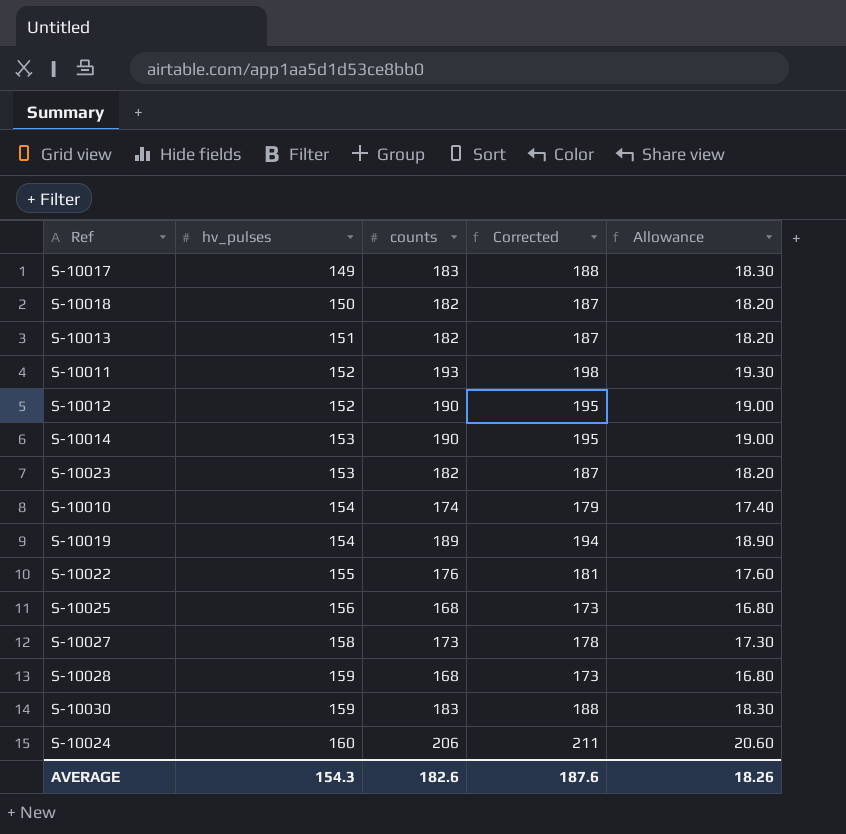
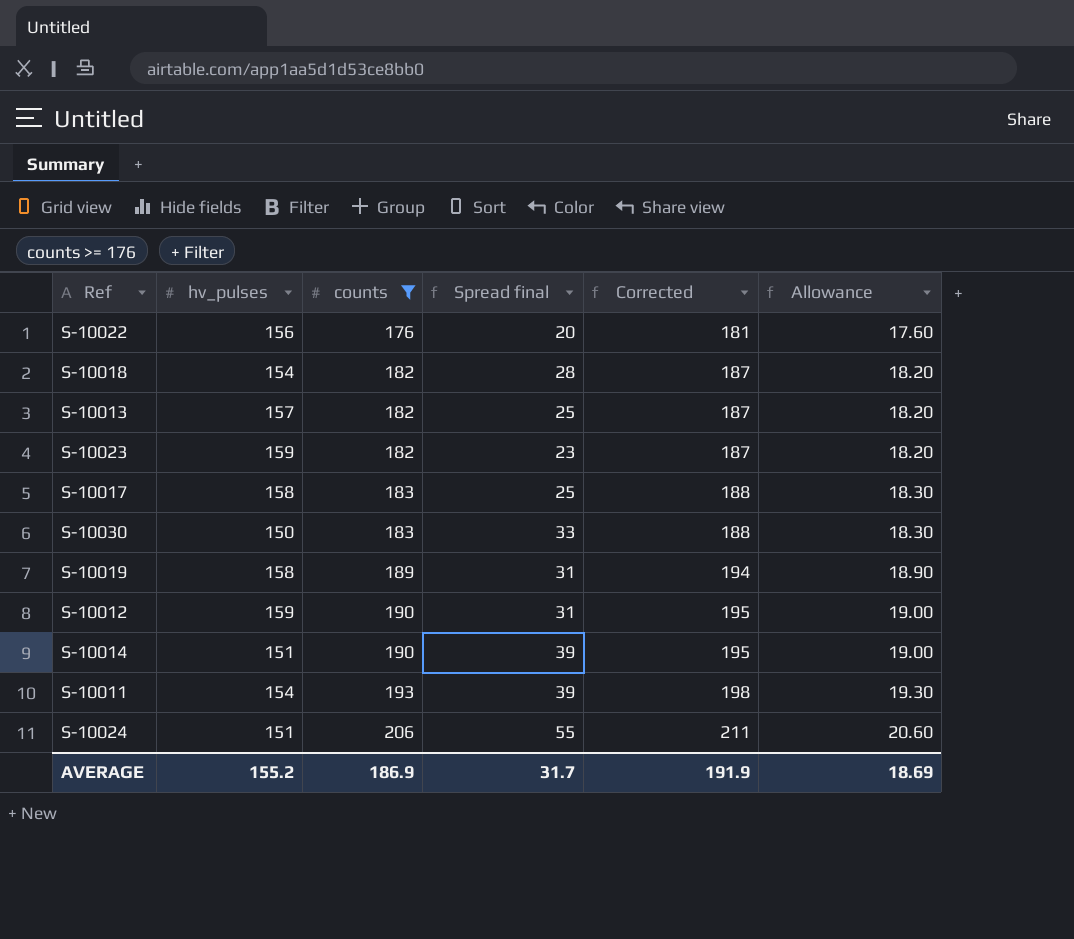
filter: none -> counts >= 176
row order: hv_pulses ascending -> counts ascending
column Spread final | formula: none -> [counts] - [hv_pulses]
S-10022 | hv_pulses: 155 -> 156
S-10018 | hv_pulses: 150 -> 154
S-10013 | hv_pulses: 151 -> 157
S-10023 | hv_pulses: 153 -> 159
S-10017 | hv_pulses: 149 -> 158
S-10030 | hv_pulses: 159 -> 150
S-10019 | hv_pulses: 154 -> 158
S-10012 | hv_pulses: 152 -> 159
S-10014 | hv_pulses: 153 -> 151
S-10011 | hv_pulses: 152 -> 154
S-10024 | hv_pulses: 160 -> 151
AVERAGE | hv_pulses: 154.3 -> 155.2
AVERAGE | counts: 182.6 -> 186.9
AVERAGE | Corrected: 187.6 -> 191.9
AVERAGE | Allowance: 18.26 -> 18.69

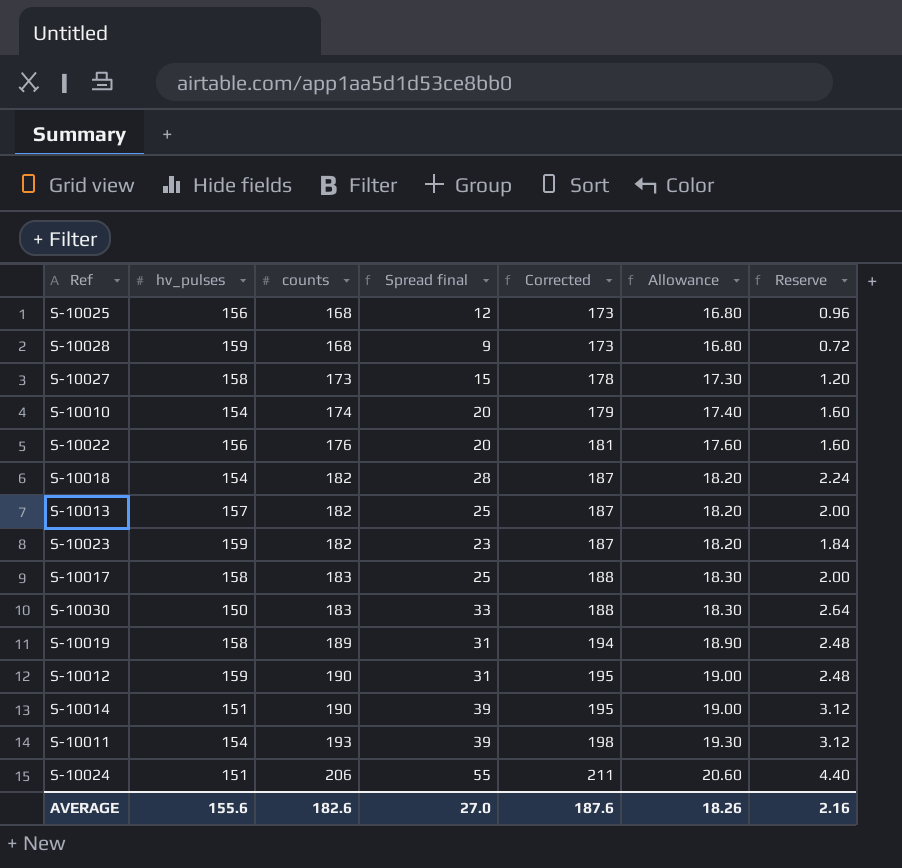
filter: counts >= 176 -> none
column Reserve | formula: none -> [Spread final] * 0.08
AVERAGE | hv_pulses: 155.2 -> 155.6
AVERAGE | counts: 186.9 -> 182.6
AVERAGE | Spread final: 31.7 -> 27.0
AVERAGE | Corrected: 191.9 -> 187.6
AVERAGE | Allowance: 18.69 -> 18.26

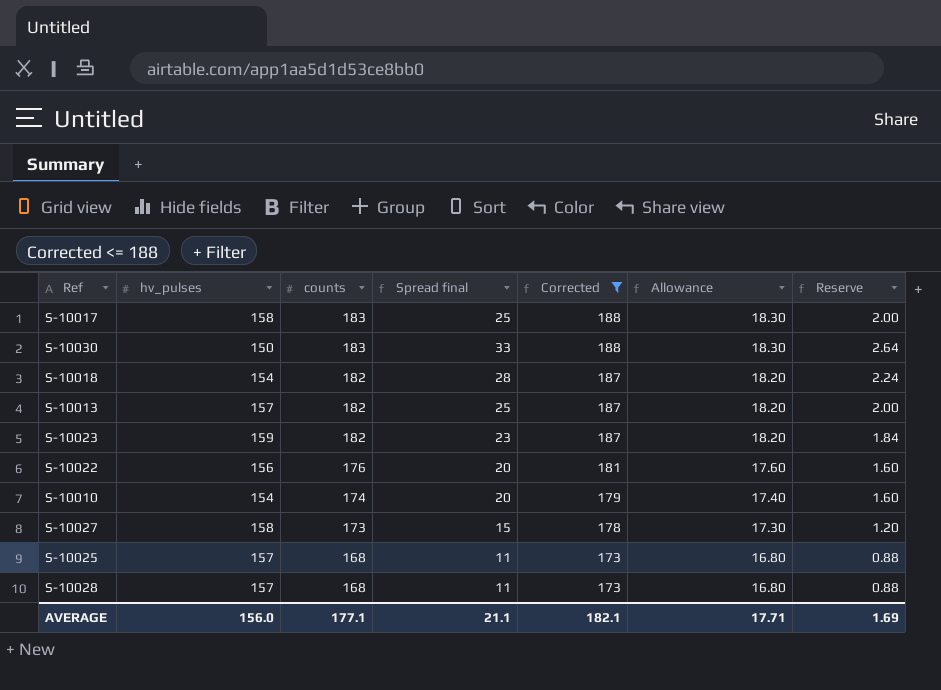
filter: none -> Corrected <= 188
row order: counts ascending -> counts descending
S-10025 | hv_pulses: 156 -> 157
S-10025 | Spread final: 12 -> 11
S-10025 | Reserve: 0.96 -> 0.88
S-10028 | hv_pulses: 159 -> 157
S-10028 | Spread final: 9 -> 11
S-10028 | Reserve: 0.72 -> 0.88
AVERAGE | hv_pulses: 155.6 -> 156.0
AVERAGE | counts: 182.6 -> 177.1
AVERAGE | Spread final: 27.0 -> 21.1
AVERAGE | Corrected: 187.6 -> 182.1
AVERAGE | Allowance: 18.26 -> 17.71
AVERAGE | Reserve: 2.16 -> 1.69

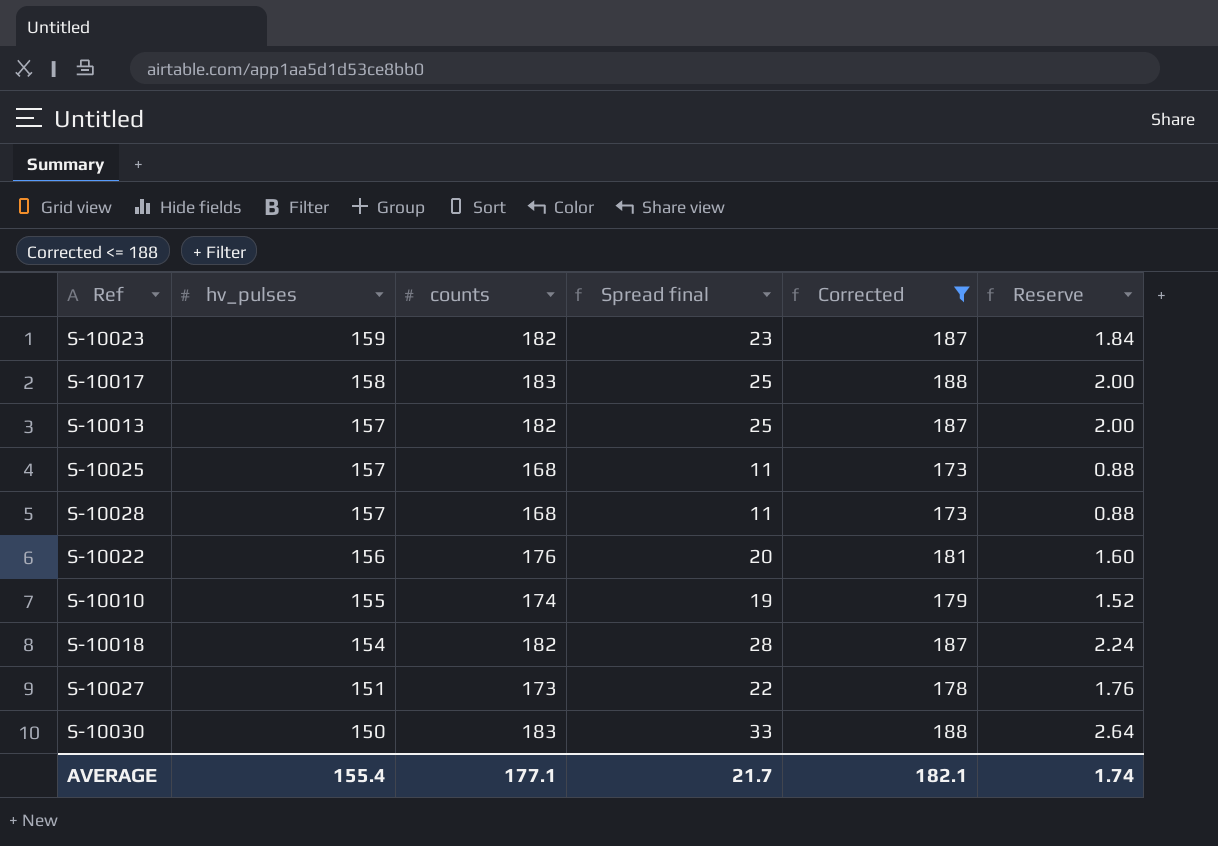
row order: counts descending -> hv_pulses descending
column Allowance | formula: [counts] * 0.1 -> none
S-10010 | hv_pulses: 154 -> 155
S-10010 | Spread final: 20 -> 19
S-10010 | Reserve: 1.60 -> 1.52
S-10027 | hv_pulses: 158 -> 151
S-10027 | Spread final: 15 -> 22
S-10027 | Reserve: 1.20 -> 1.76
AVERAGE | hv_pulses: 156.0 -> 155.4
AVERAGE | Spread final: 21.1 -> 21.7
AVERAGE | Reserve: 1.69 -> 1.74

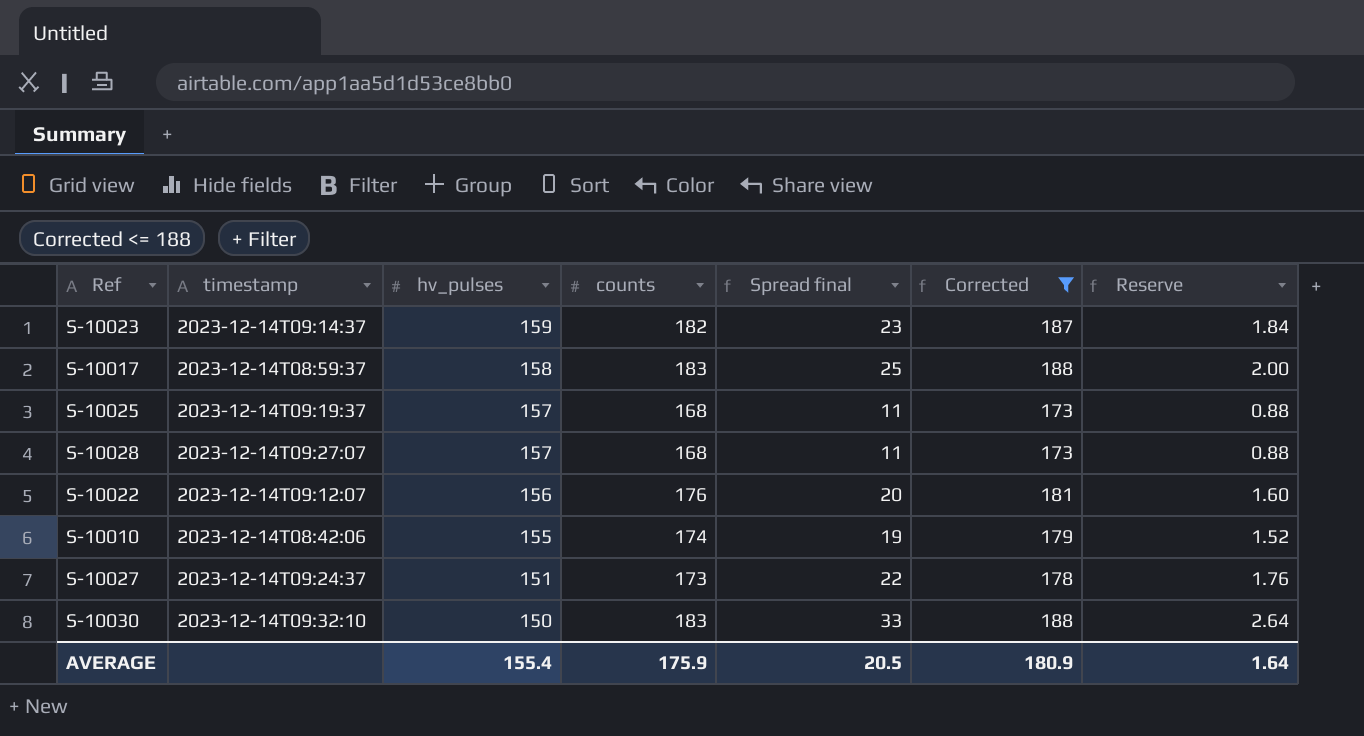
column timestamp | position: none -> 2
row S-10013: 157 | 182 | 25 | 187 | 2.00 -> none
row S-10018: 154 | 182 | 28 | 187 | 2.24 -> none
AVERAGE | counts: 177.1 -> 175.9
AVERAGE | Spread final: 21.7 -> 20.5
AVERAGE | Corrected: 182.1 -> 180.9
AVERAGE | Reserve: 1.74 -> 1.64

